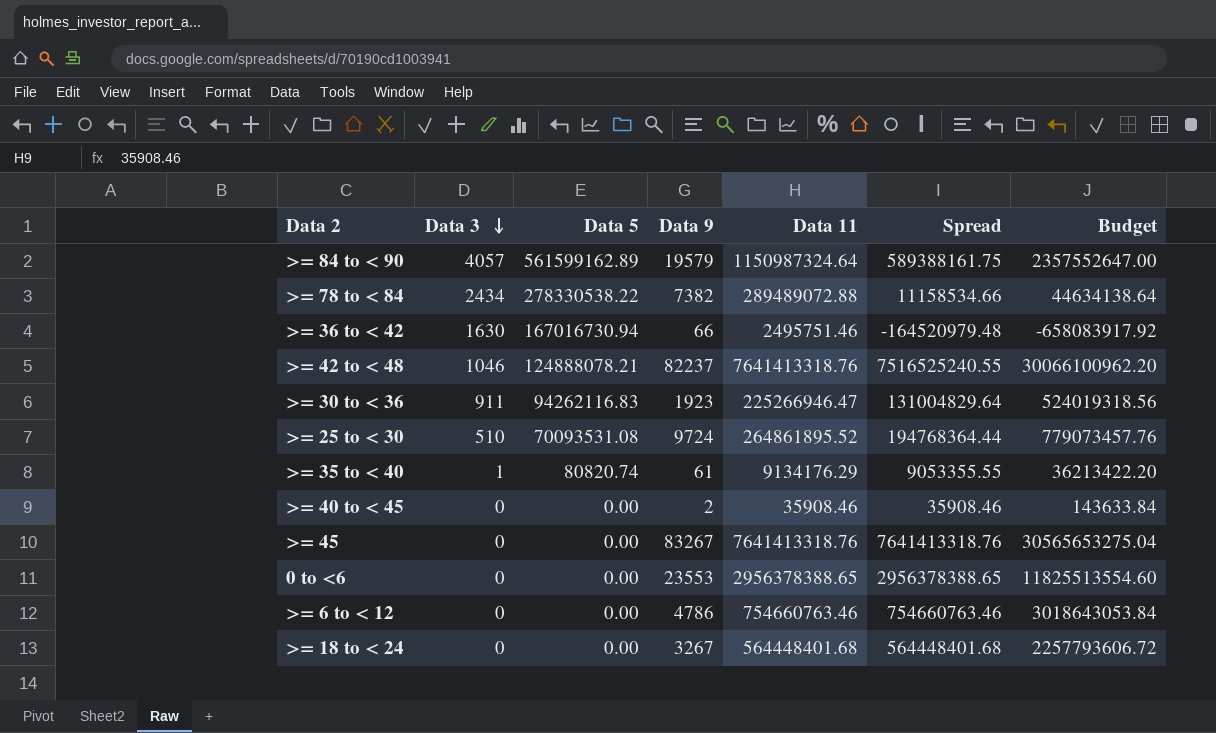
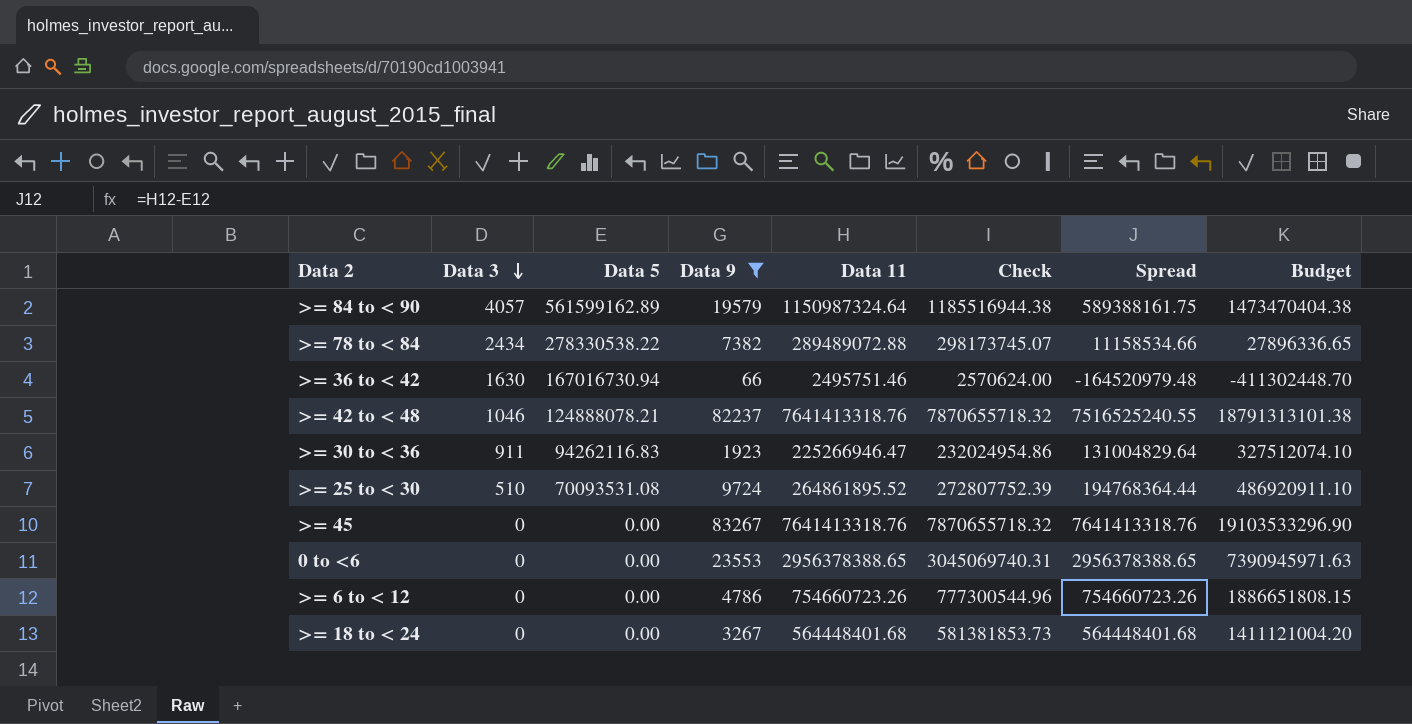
filter: none -> Data 9 >= 66
column Check | formula: none -> [Data 11] * 1.03
column Budget | formula: [Spread] * 4 -> [Spread] * 2.5
>= 6 to < 12 | Data 11: 754660763.46 -> 754660723.26
>= 6 to < 12 | Spread: 754660763.46 -> 754660723.26

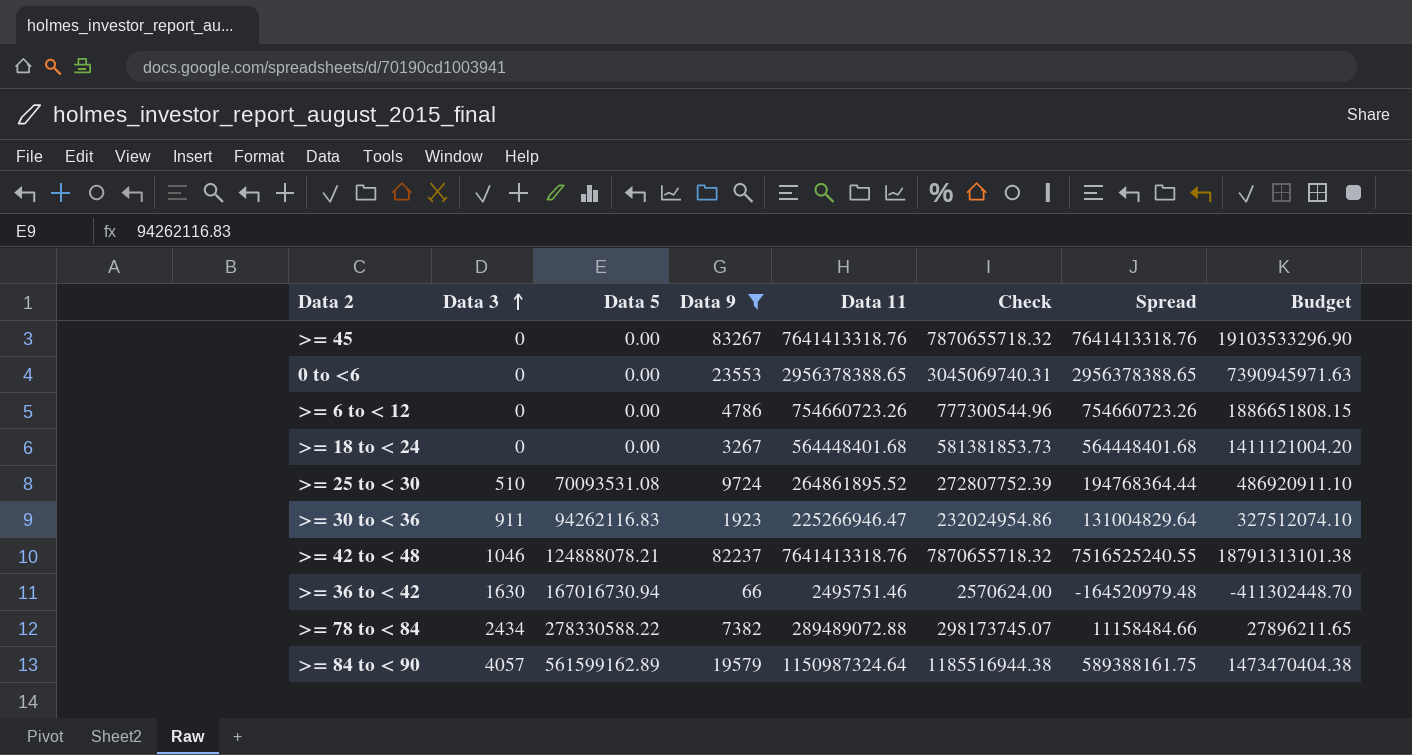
row order: Data 3 descending -> Data 3 ascending
>= 78 to < 84 | Data 5: 278330538.22 -> 278330588.22
>= 78 to < 84 | Spread: 11158534.66 -> 11158484.66
>= 78 to < 84 | Budget: 27896336.65 -> 27896211.65

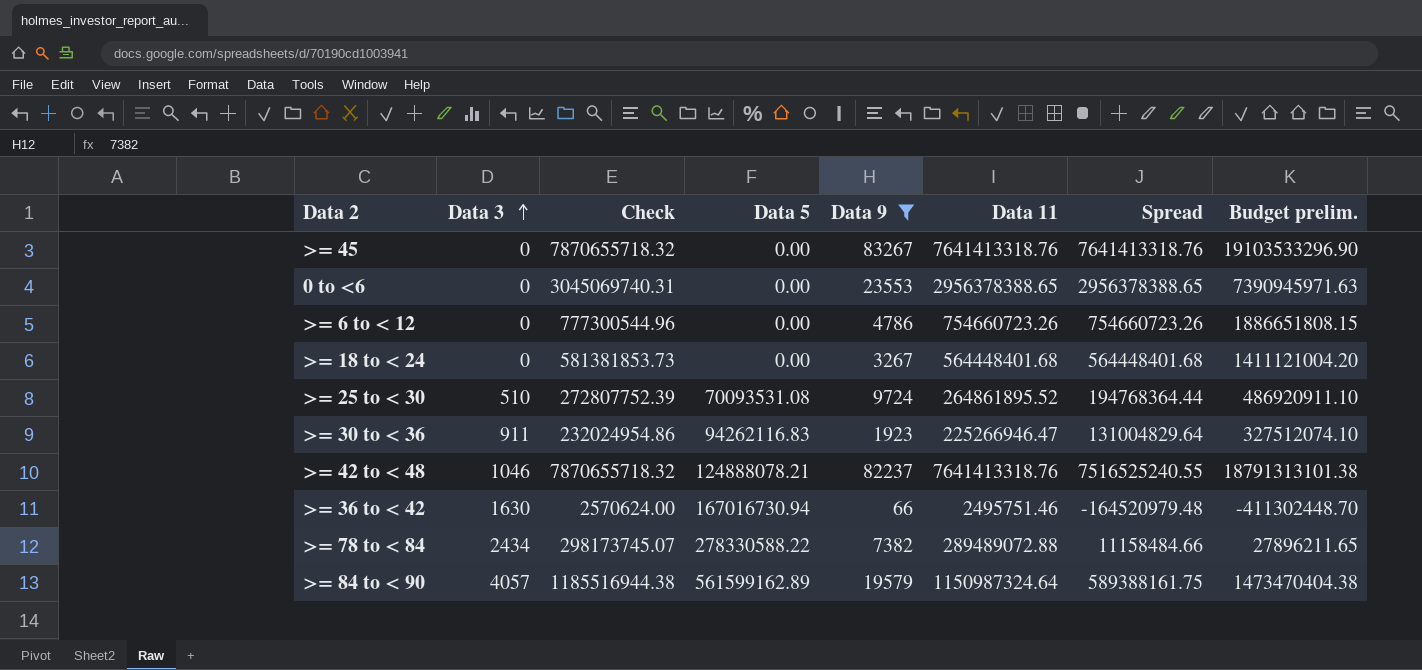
column Check | position: 6 -> 3
column name: Budget -> Budget prelim.

